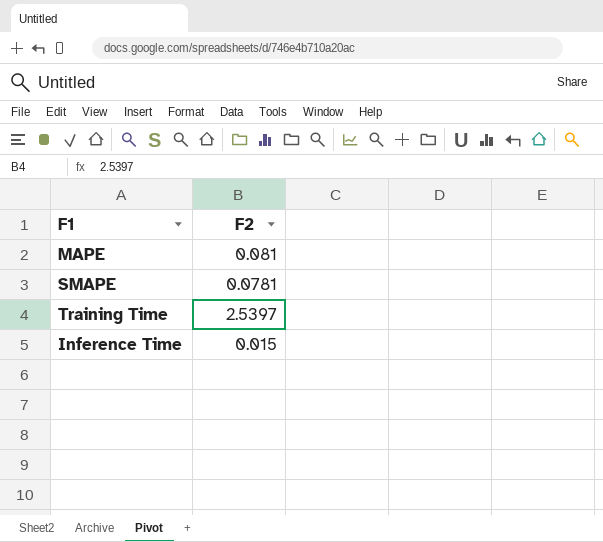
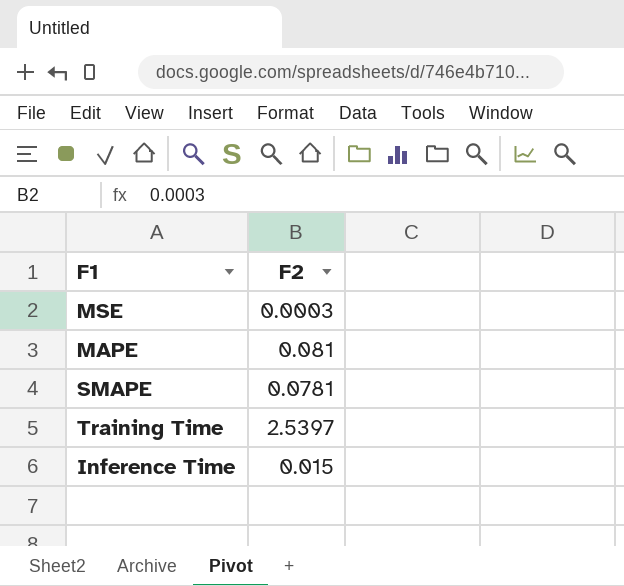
row MSE: none -> 0.0003

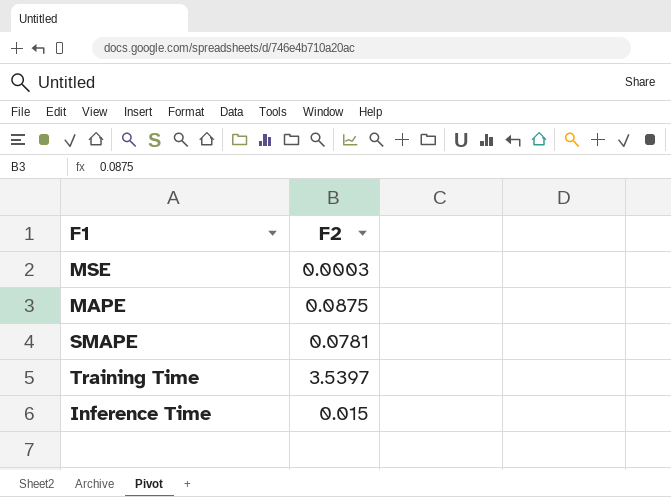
MAPE | F2: 0.081 -> 0.0875
Training Time | F2: 2.5397 -> 3.5397

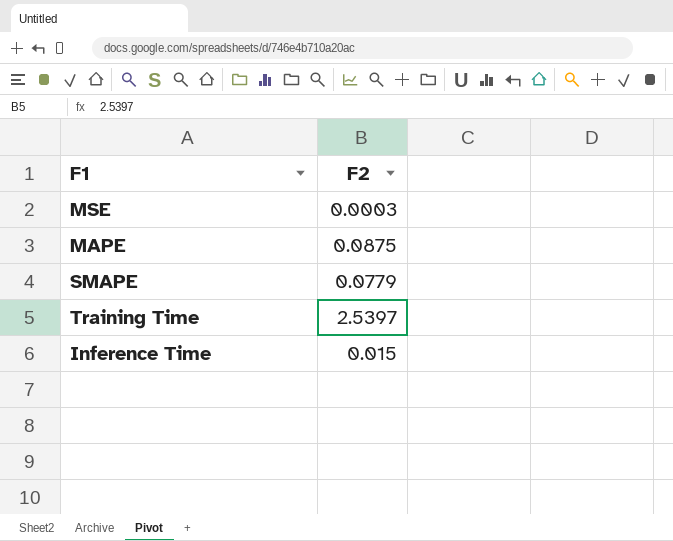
SMAPE | F2: 0.0781 -> 0.0779
Training Time | F2: 3.5397 -> 2.5397

